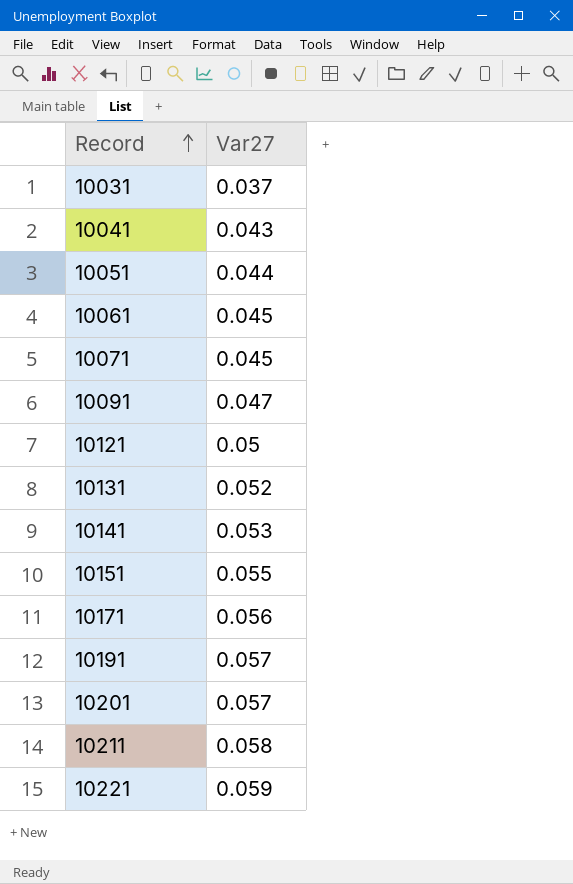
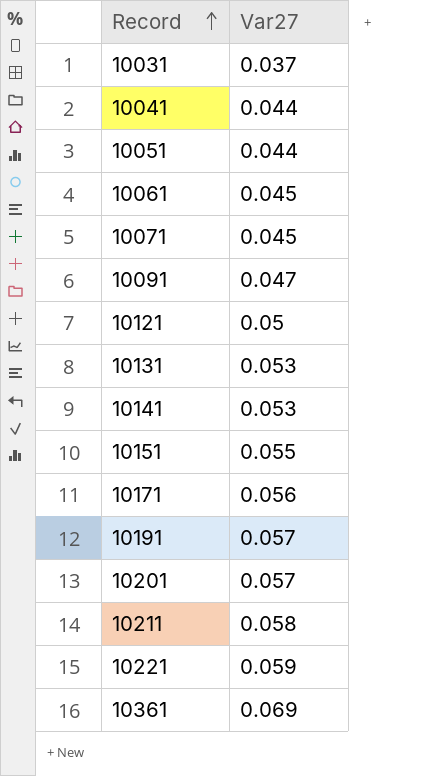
10041 | Var27: 0.043 -> 0.044
10131 | Var27: 0.052 -> 0.053
row 10361: none -> 0.069

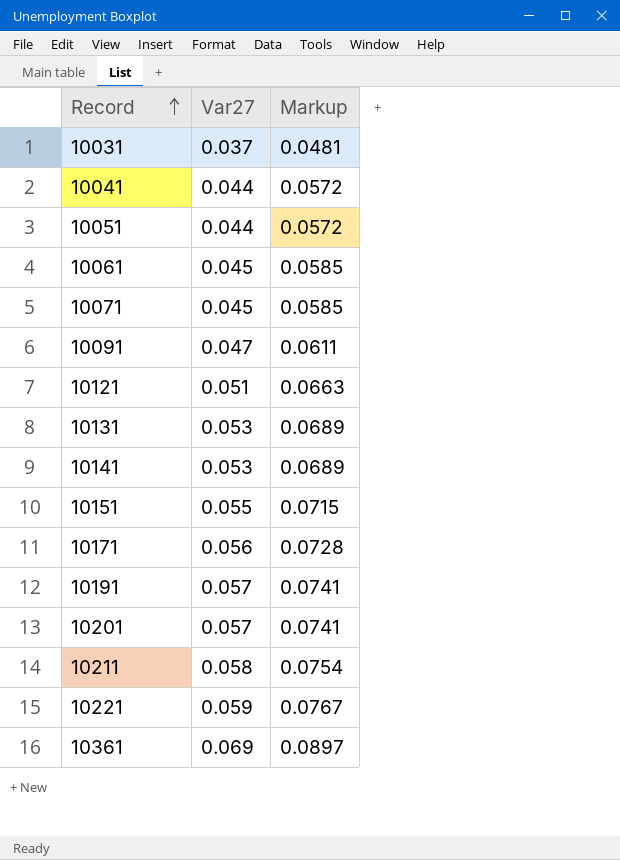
column Markup | formula: none -> [Var27] * 1.3
10121 | Var27: 0.05 -> 0.051

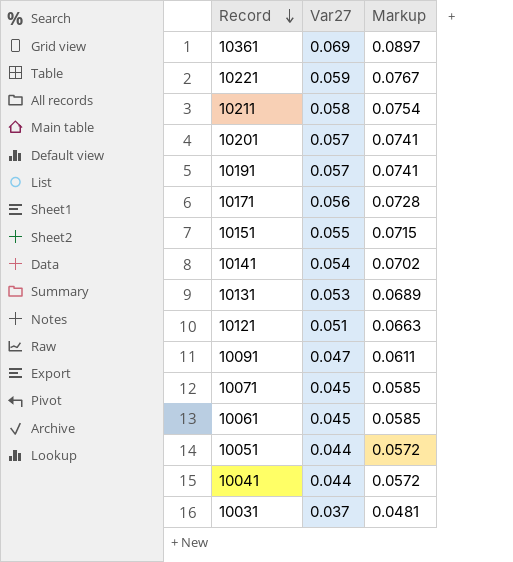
row order: Record ascending -> Record descending
10141 | Var27: 0.053 -> 0.054
10141 | Markup: 0.0689 -> 0.0702

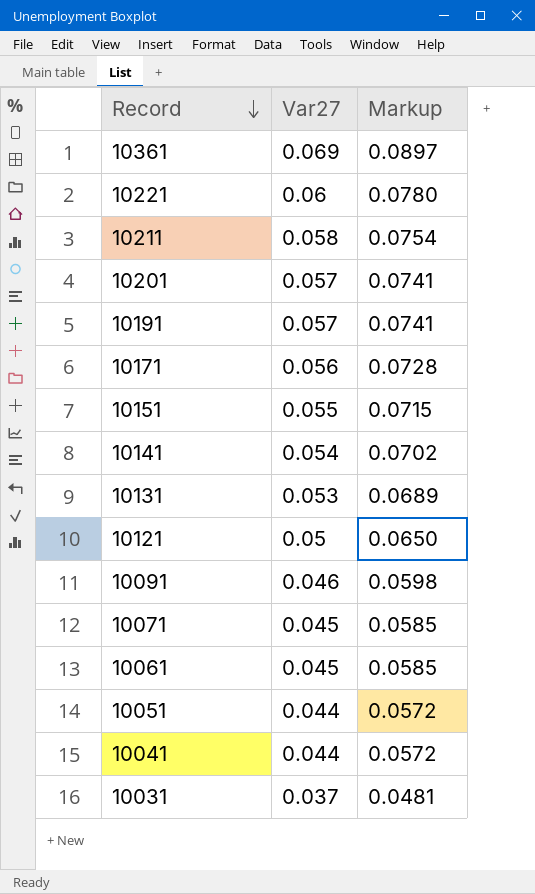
10221 | Var27: 0.059 -> 0.06
10221 | Markup: 0.0767 -> 0.0780
10121 | Var27: 0.051 -> 0.05
10121 | Markup: 0.0663 -> 0.0650
10091 | Var27: 0.047 -> 0.046
10091 | Markup: 0.0611 -> 0.0598

